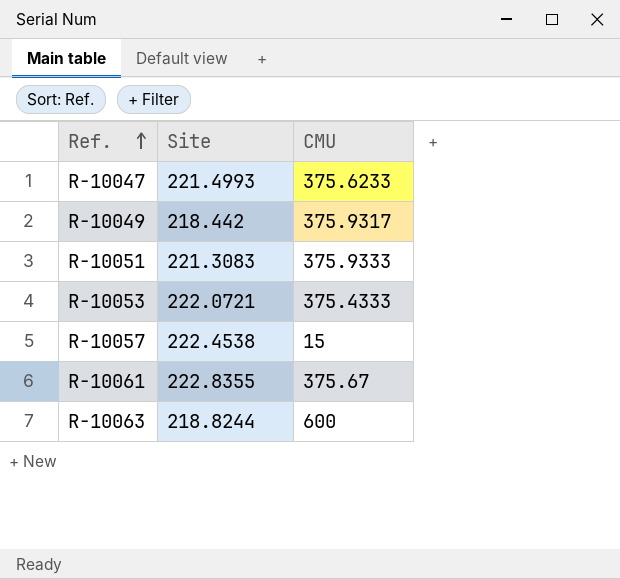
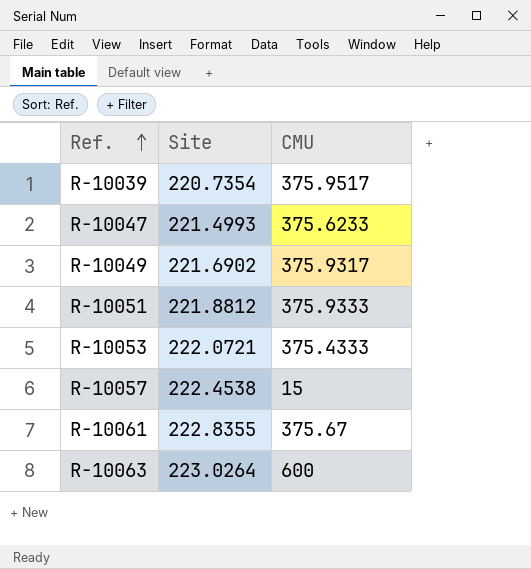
row R-10039: none -> 220.7354 | 375.9517
R-10049 | Site: 218.442 -> 221.6902
R-10051 | Site: 221.3083 -> 221.8812
R-10063 | Site: 218.8244 -> 223.0264

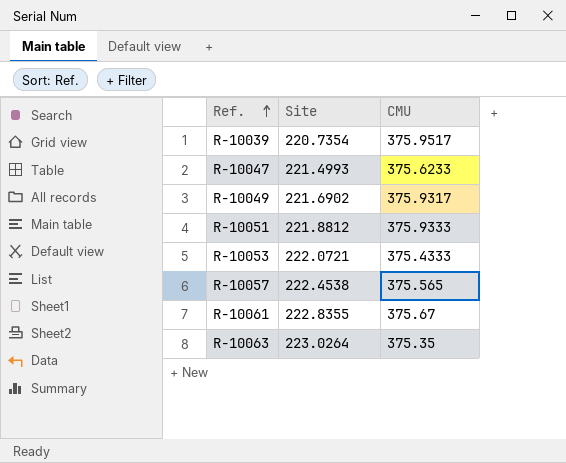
R-10057 | CMU: 15 -> 375.565
R-10063 | CMU: 600 -> 375.35

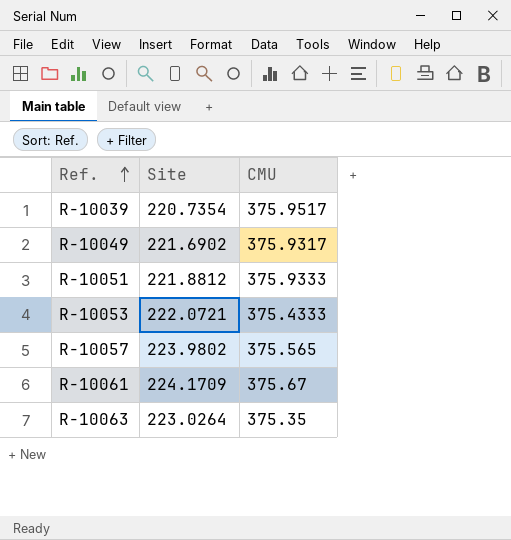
row R-10047: 221.4993 | 375.6233 -> none
R-10057 | Site: 222.4538 -> 223.9802
R-10061 | Site: 222.8355 -> 224.1709

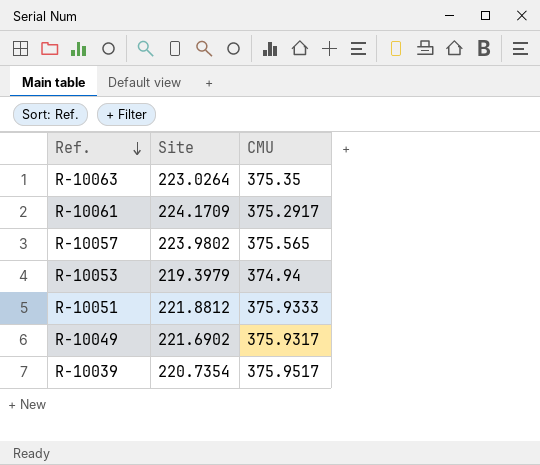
row order: Ref. ascending -> Ref. descending
R-10061 | CMU: 375.67 -> 375.2917
R-10053 | Site: 222.0721 -> 219.3979
R-10053 | CMU: 375.4333 -> 374.94

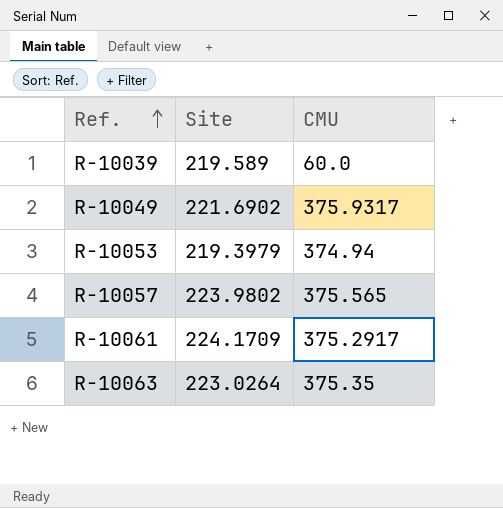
row order: Ref. descending -> Ref. ascending
row R-10051: 221.8812 | 375.9333 -> none
R-10039 | Site: 220.7354 -> 219.589
R-10039 | CMU: 375.9517 -> 60.0

